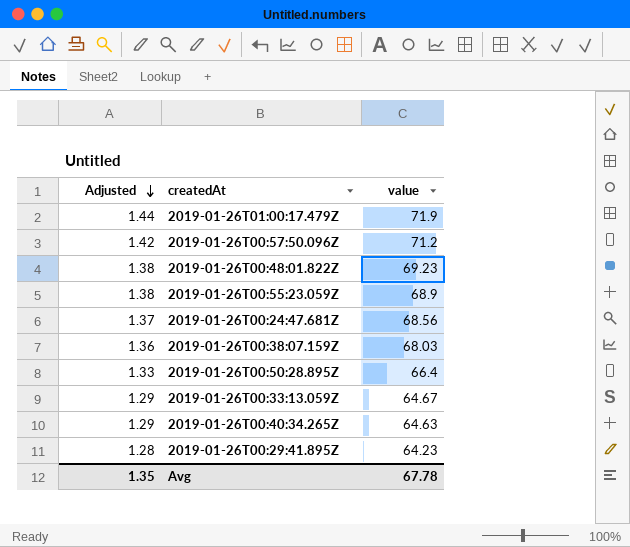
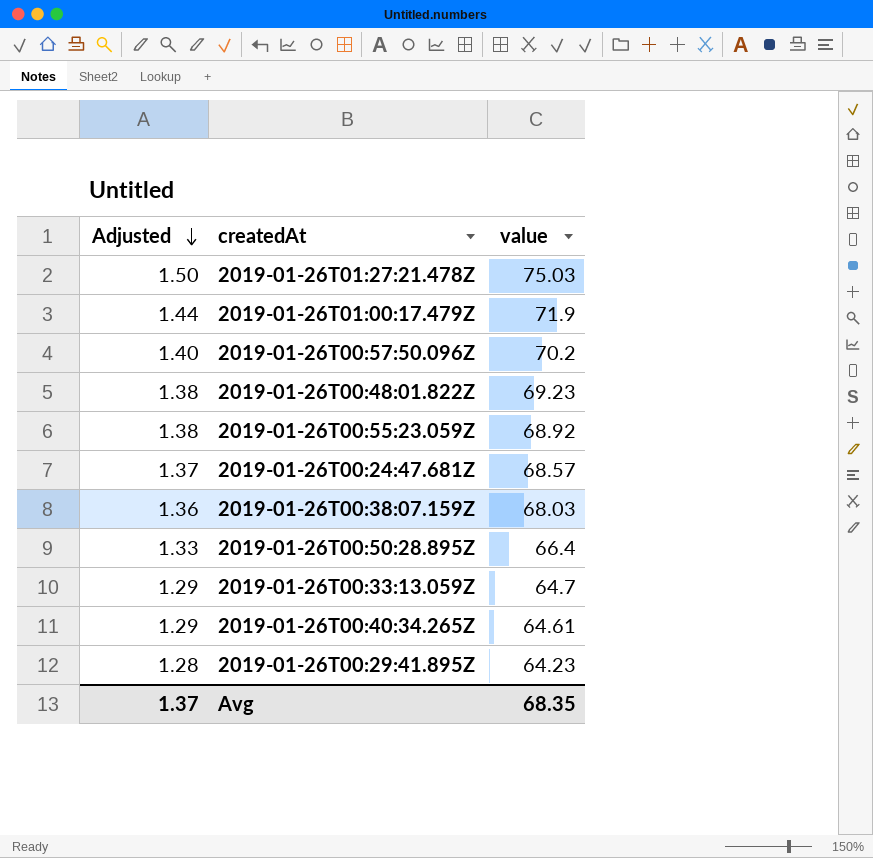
row 2019-01-26T01:27:21.478Z: none -> 1.50 | 75.03
2019-01-26T00:57:50.096Z | Adjusted: 1.42 -> 1.40
2019-01-26T00:57:50.096Z | value: 71.2 -> 70.2
2019-01-26T00:55:23.059Z | value: 68.9 -> 68.92
2019-01-26T00:24:47.681Z | value: 68.56 -> 68.57
2019-01-26T00:33:13.059Z | value: 64.67 -> 64.7
2019-01-26T00:40:34.265Z | value: 64.63 -> 64.61
Avg | Adjusted: 1.35 -> 1.37
Avg | value: 67.78 -> 68.35

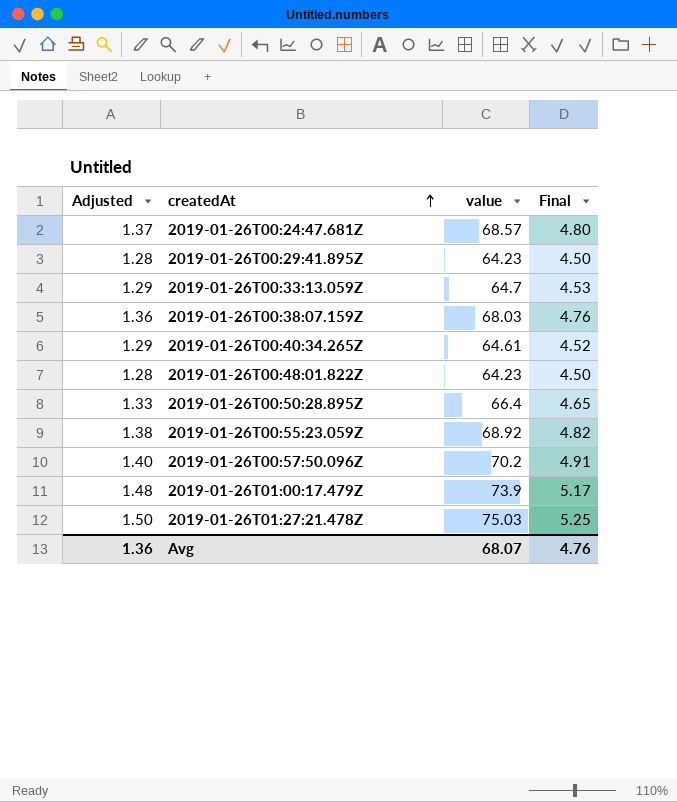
row order: Adjusted descending -> createdAt ascending
column Final | formula: none -> [value] * 0.07
2019-01-26T00:48:01.822Z | Adjusted: 1.38 -> 1.28
2019-01-26T00:48:01.822Z | value: 69.23 -> 64.23
2019-01-26T01:00:17.479Z | Adjusted: 1.44 -> 1.48
2019-01-26T01:00:17.479Z | value: 71.9 -> 73.9
Avg | Adjusted: 1.37 -> 1.36
Avg | value: 68.35 -> 68.07

